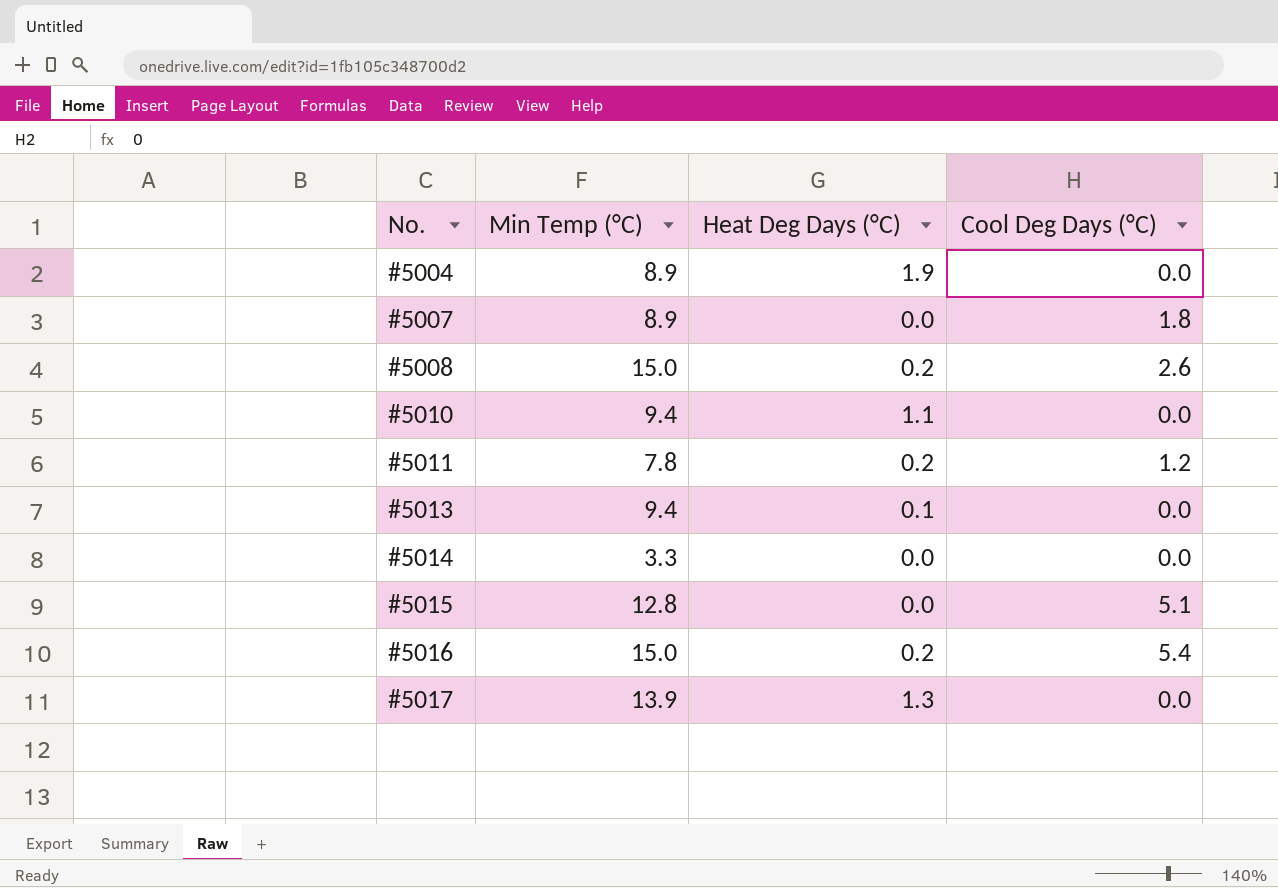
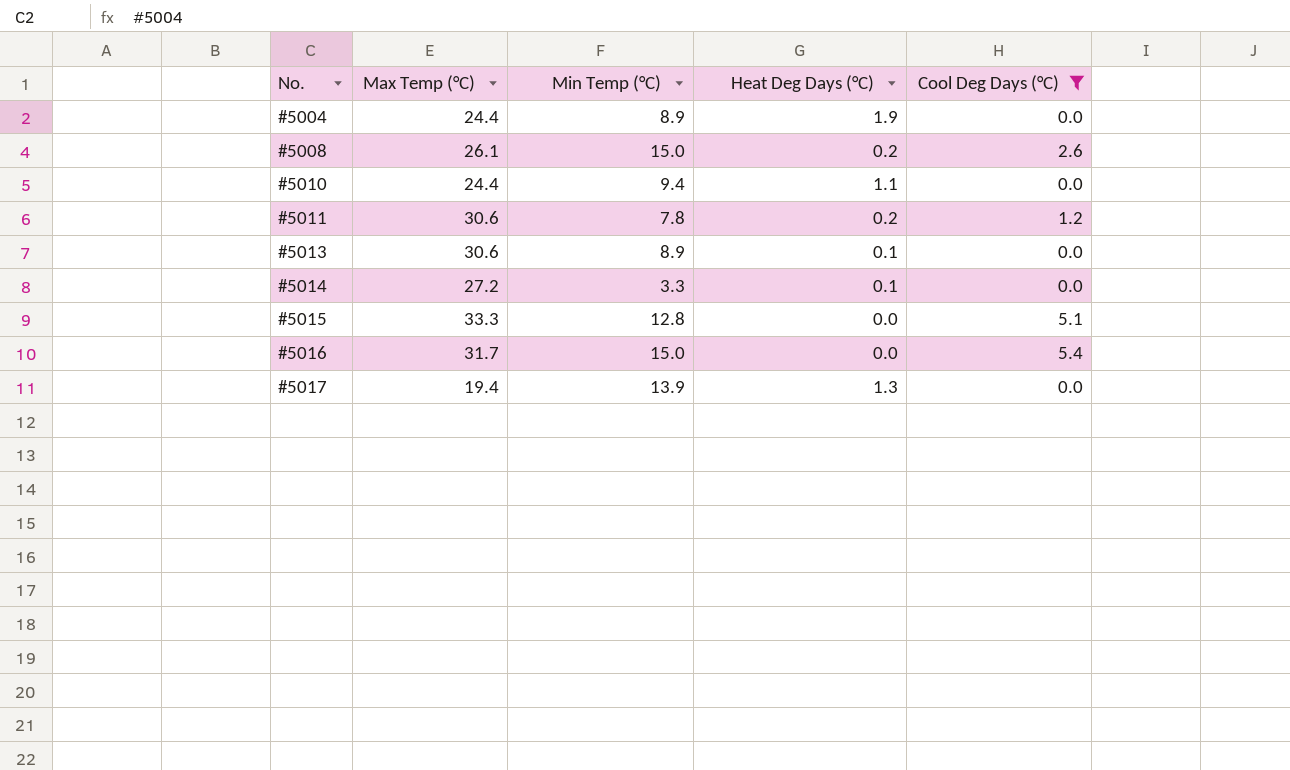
filter: none -> Cool Deg Days (°C) != 1.8
column Max Temp (°C) | position: none -> 2
#5013 | Min Temp (°C): 9.4 -> 8.9
#5014 | Heat Deg Days (°C): 0.0 -> 0.1
#5016 | Heat Deg Days (°C): 0.2 -> 0.0

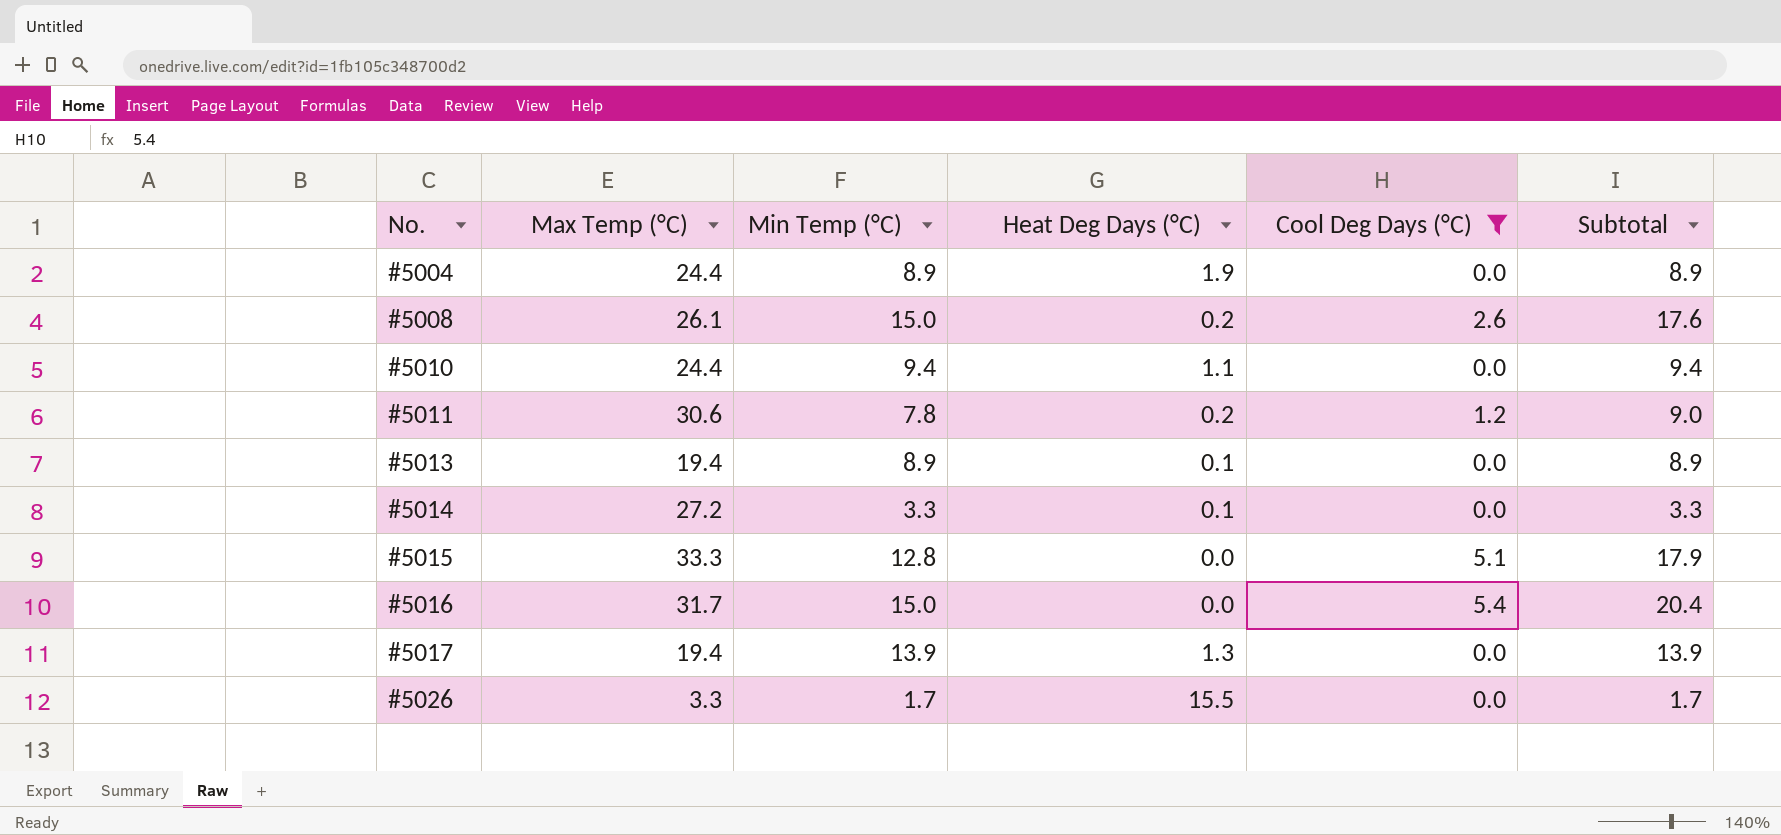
column Subtotal | formula: none -> [Min Temp (°C)] + [Cool Deg Days (°C)]
#5013 | Max Temp (°C): 30.6 -> 19.4
row #5026: none -> 3.3 | 1.7 | 15.5 | 0.0 | 1.7

